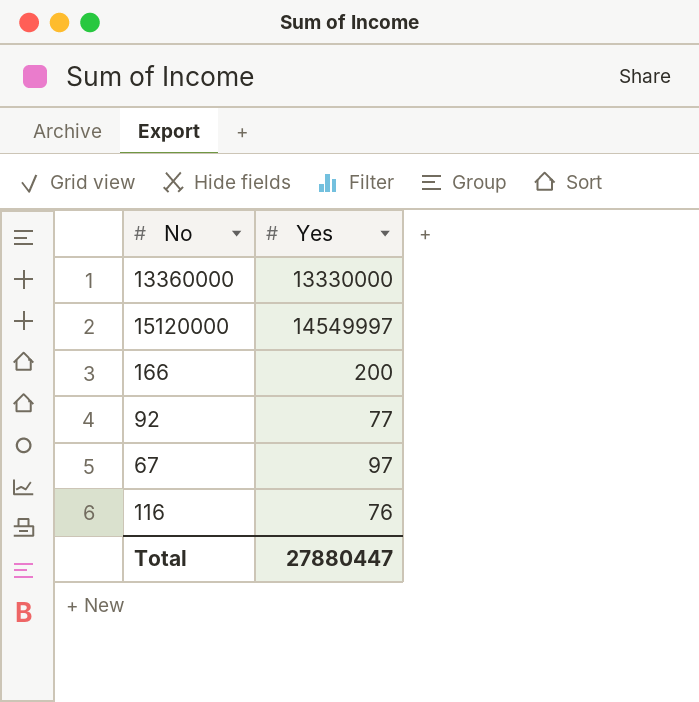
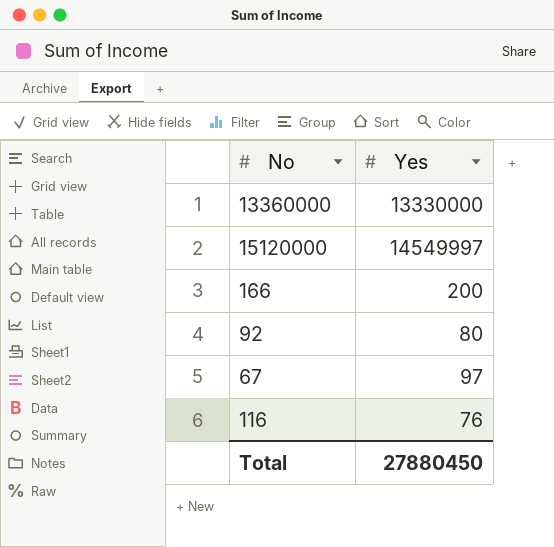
92 | Yes: 77 -> 80
Total | Yes: 27880447 -> 27880450

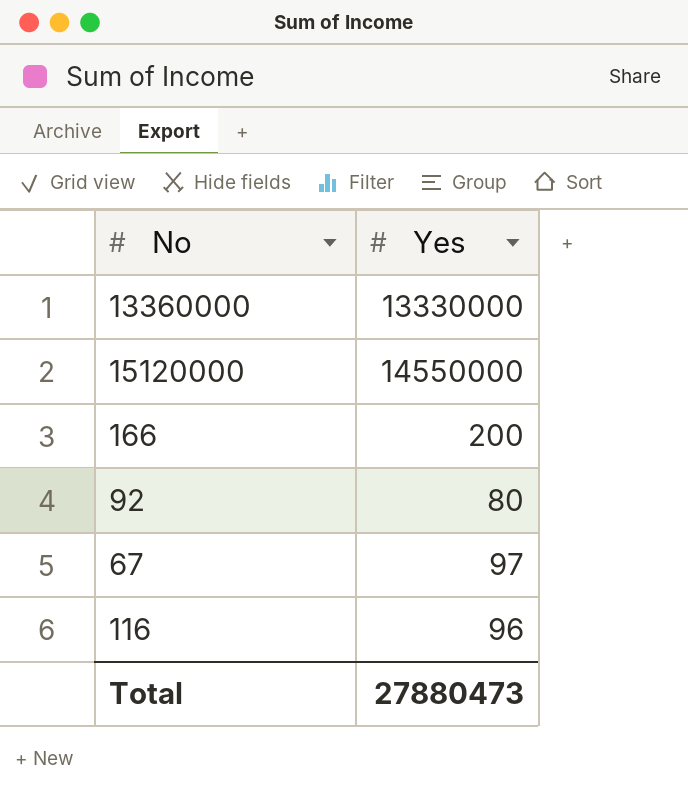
15120000 | Yes: 14549997 -> 14550000
116 | Yes: 76 -> 96
Total | Yes: 27880450 -> 27880473

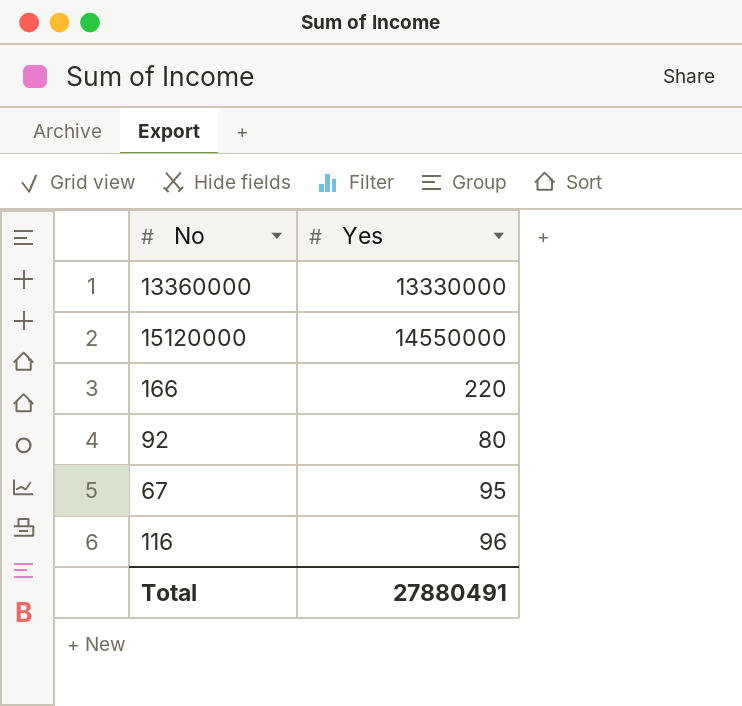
166 | Yes: 200 -> 220
67 | Yes: 97 -> 95
Total | Yes: 27880473 -> 27880491

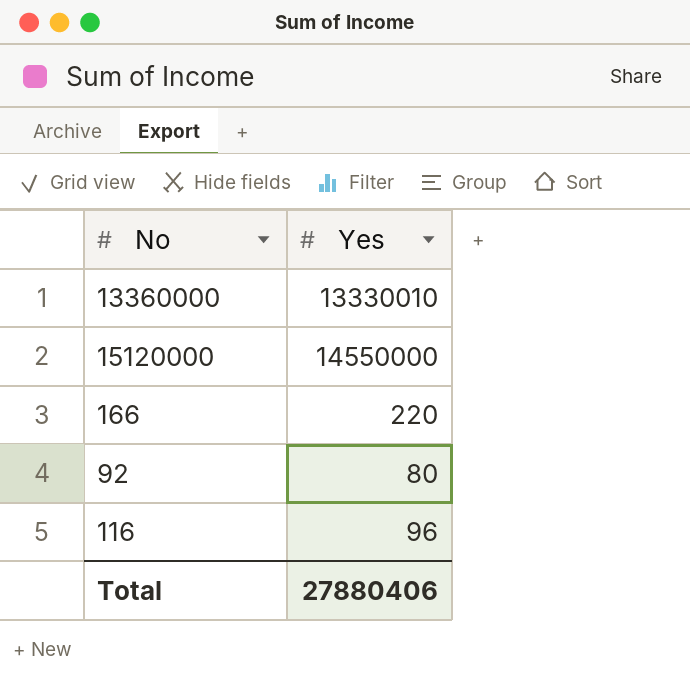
row 67: 95 -> none
13360000 | Yes: 13330000 -> 13330010
Total | Yes: 27880491 -> 27880406

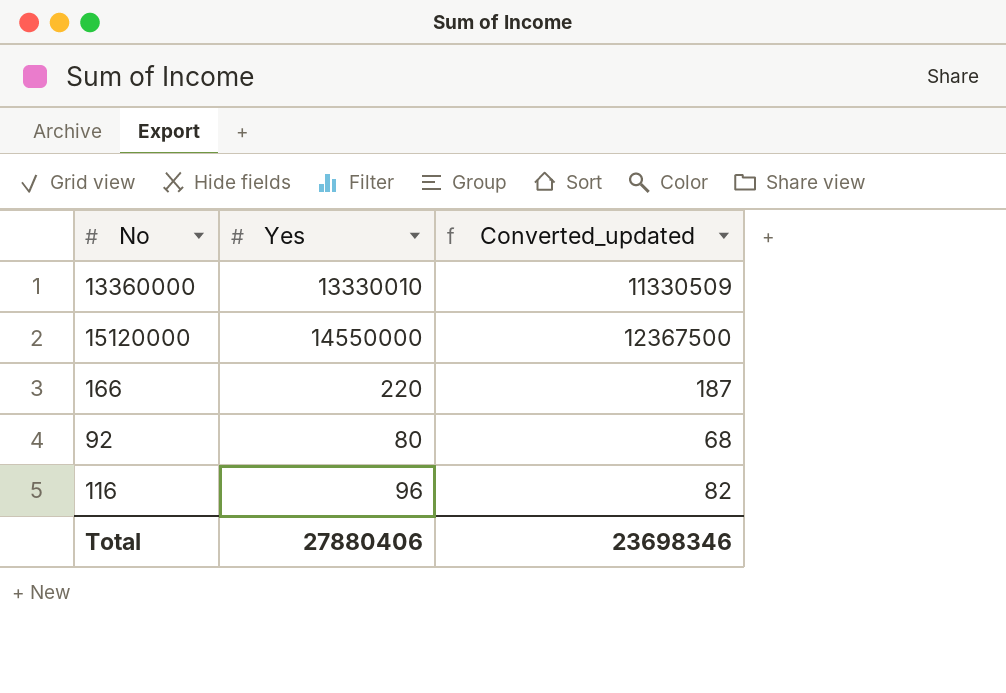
column Converted_updated | formula: none -> [Yes] * 0.85

